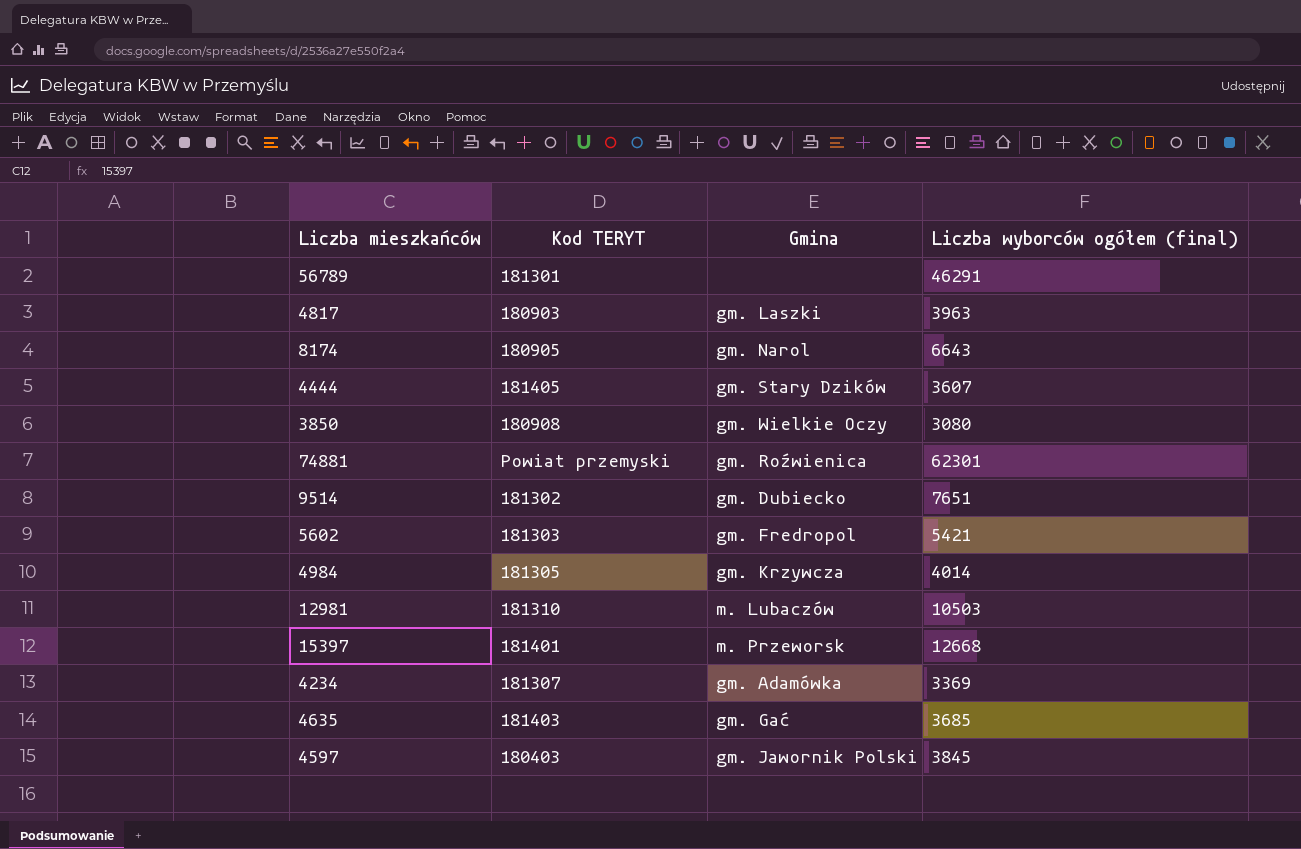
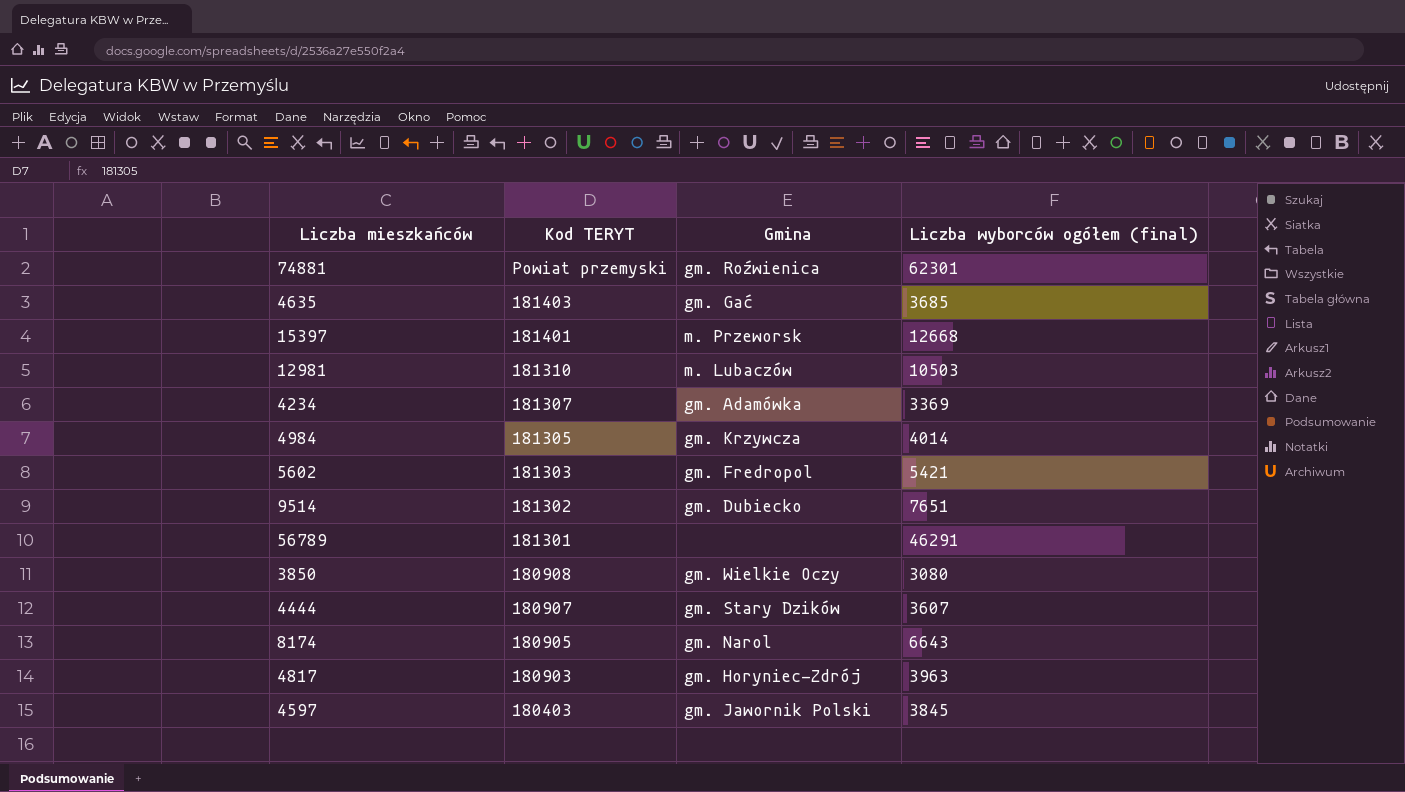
row order: none -> Kod TERYT descending
4444 | Kod TERYT: 181405 -> 180907
4817 | Gmina: gm. Laszki -> gm. Horyniec-Zdrój

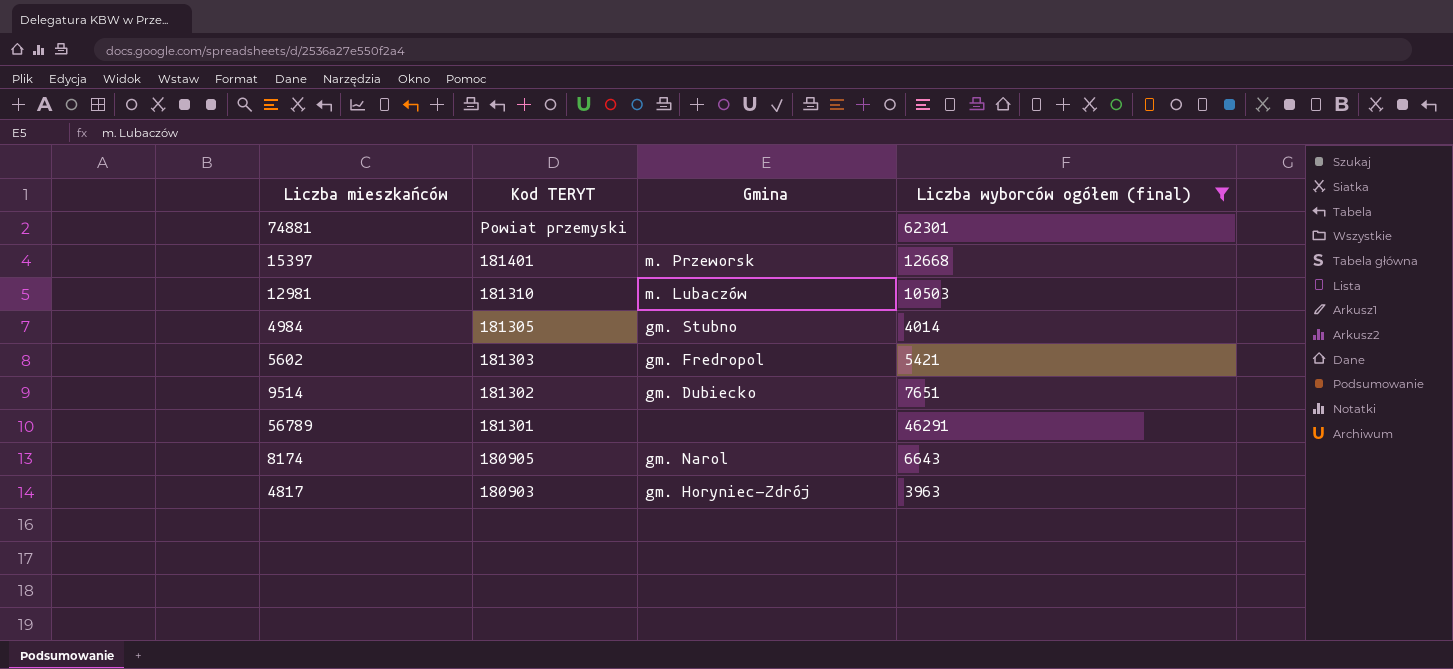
filter: none -> Liczba wyborców ogółem (final) >= 3963
74881 | Gmina: gm. Roźwienica -> none
4984 | Gmina: gm. Krzywcza -> gm. Stubno

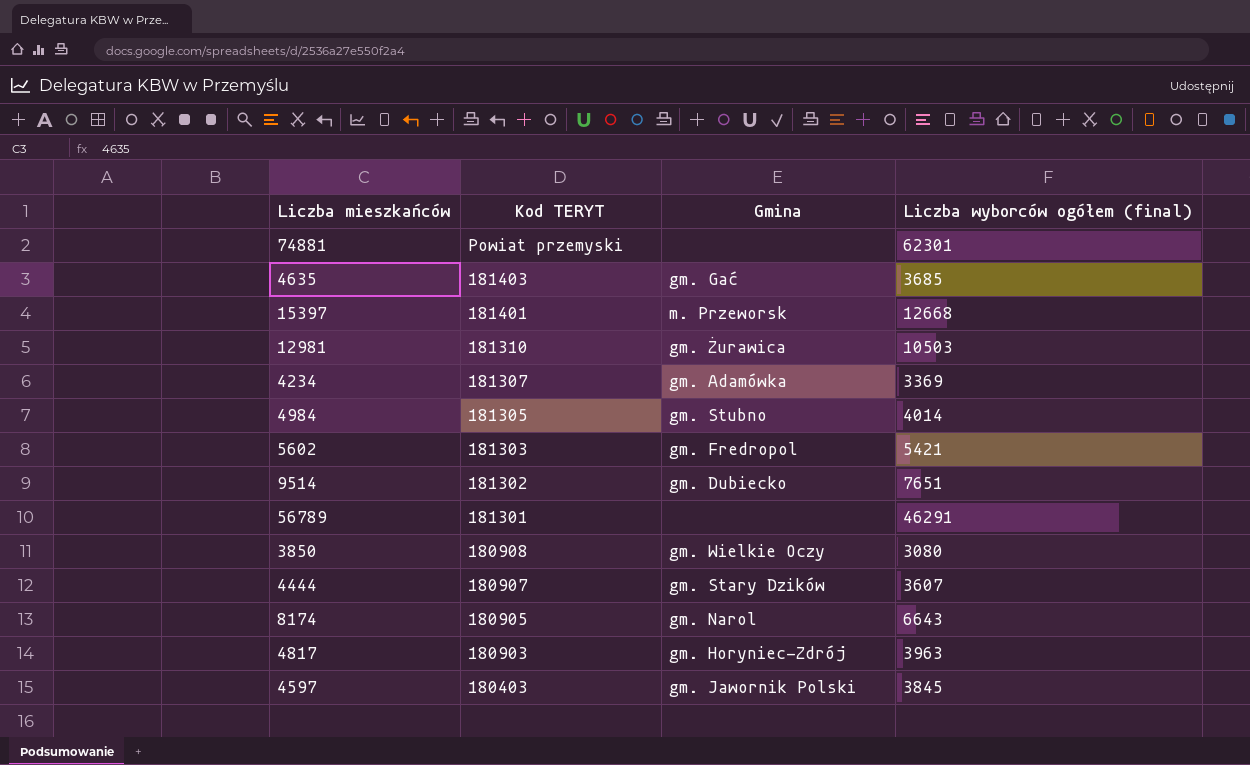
filter: Liczba wyborców ogółem (final) >= 3963 -> none
12981 | Gmina: m. Lubaczów -> gm. Żurawica

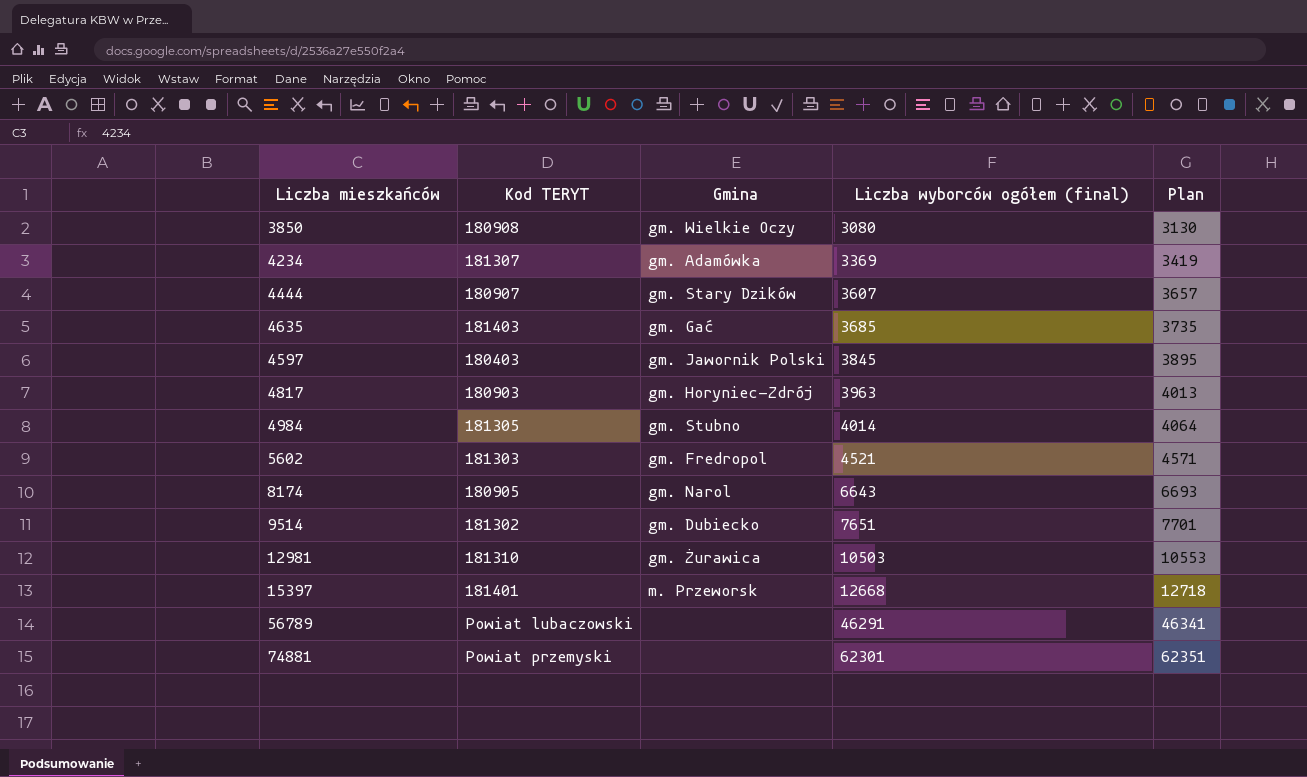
row order: Kod TERYT descending -> Liczba wyborców ogółem (final) ascending
column Plan | formula: none -> [Liczba wyborców ogółem (final)] + 50
5602 | Liczba wyborców ogółem (final): 5421 -> 4521
56789 | Kod TERYT: 181301 -> Powiat lubaczowski

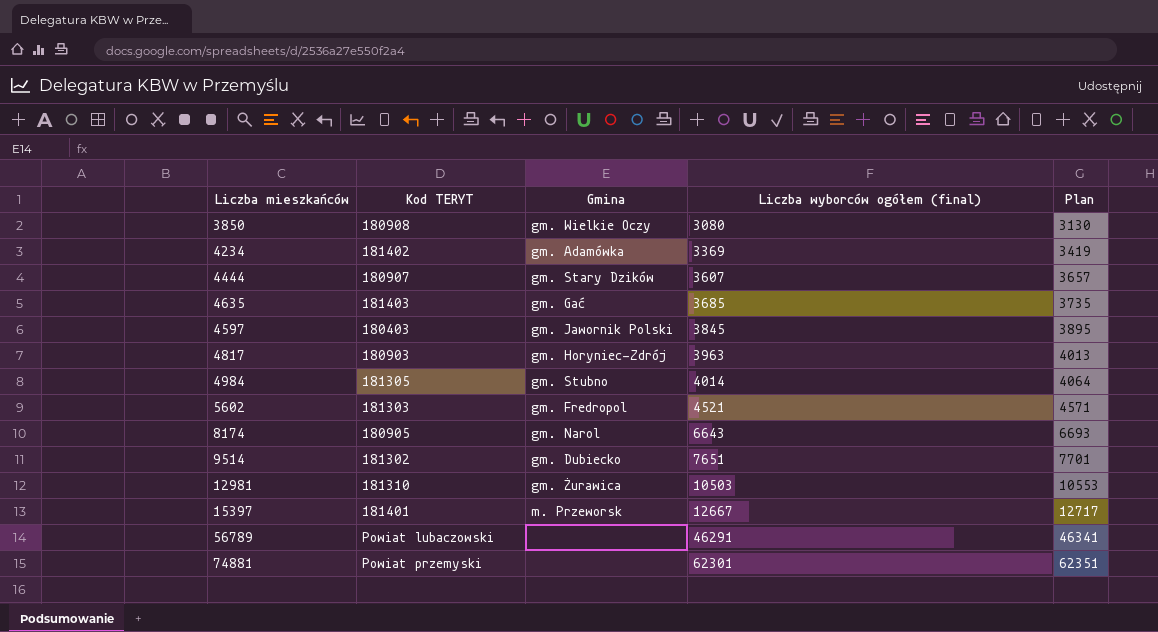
4234 | Kod TERYT: 181307 -> 181402
15397 | Liczba wyborców ogółem (final): 12668 -> 12667
15397 | Plan: 12718 -> 12717

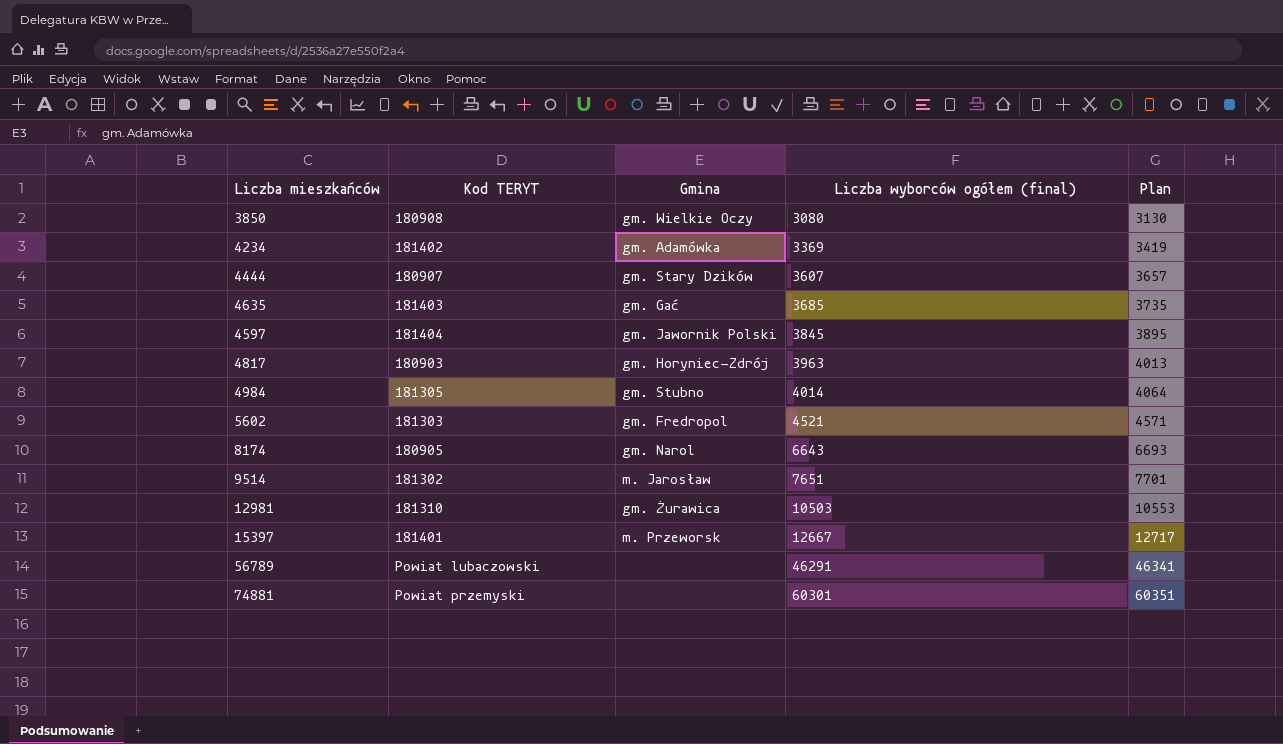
4597 | Kod TERYT: 180403 -> 181404
9514 | Gmina: gm. Dubiecko -> m. Jarosław
74881 | Liczba wyborców ogółem (final): 62301 -> 60301
74881 | Plan: 62351 -> 60351

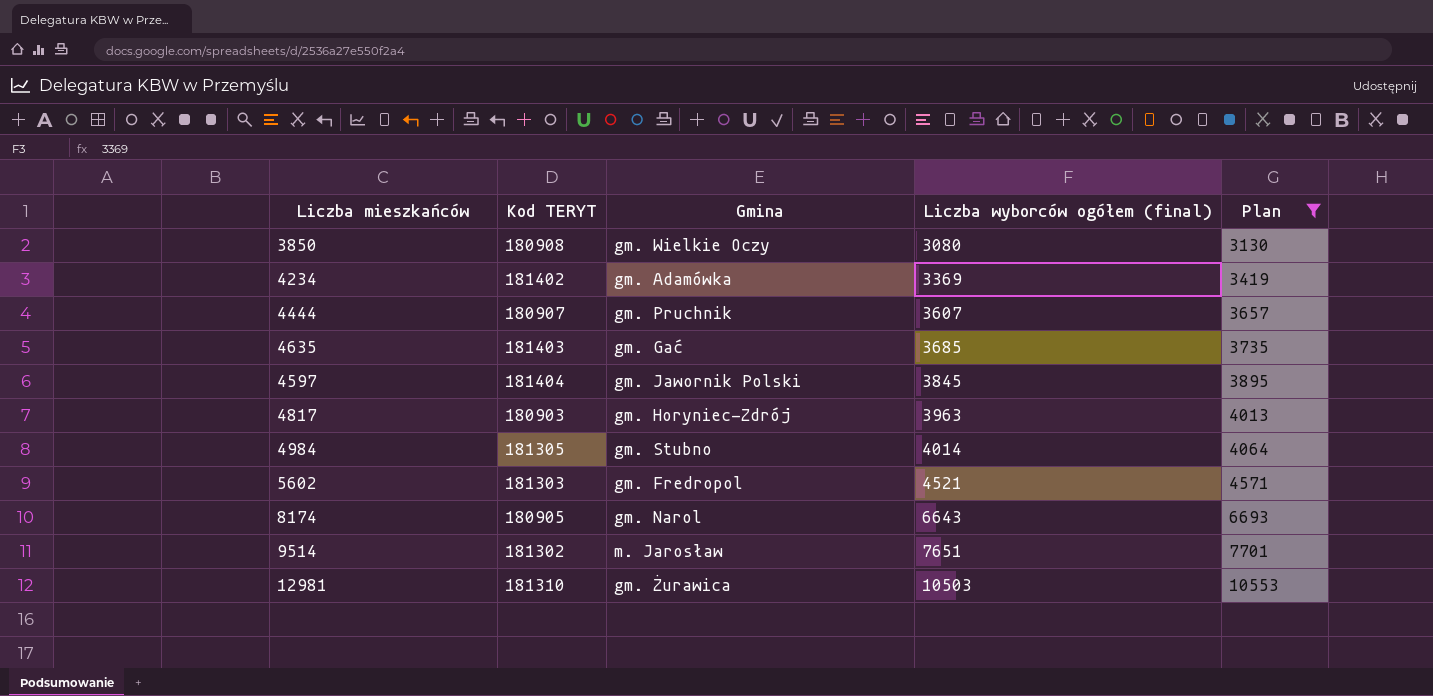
filter: none -> Plan <= 10553
4444 | Gmina: gm. Stary Dzików -> gm. Pruchnik

